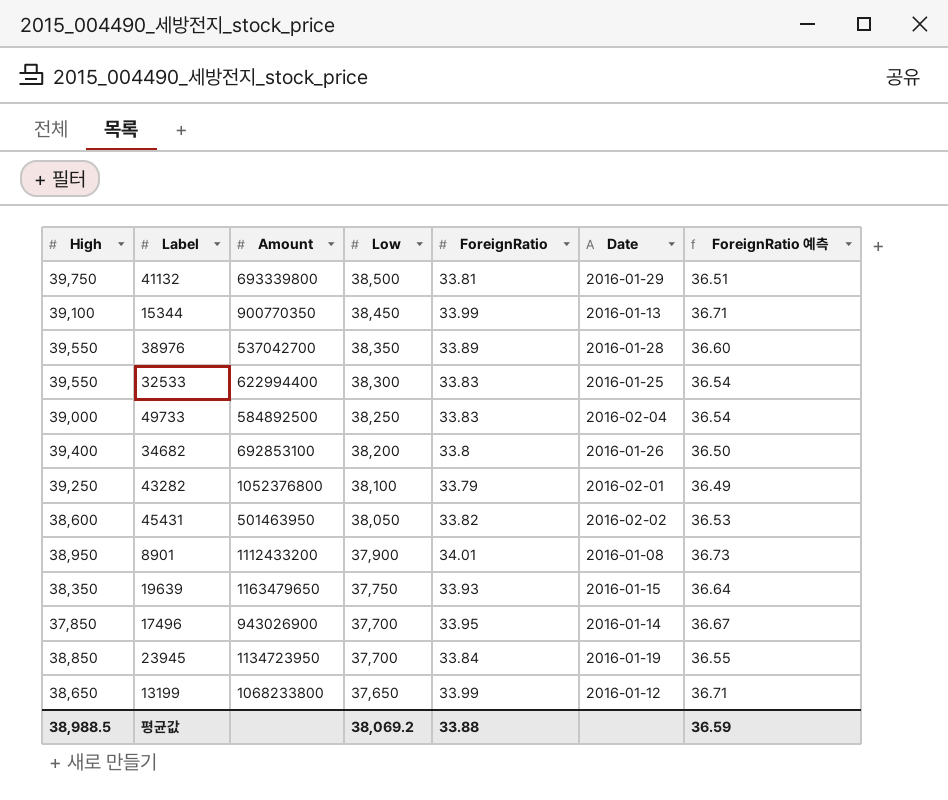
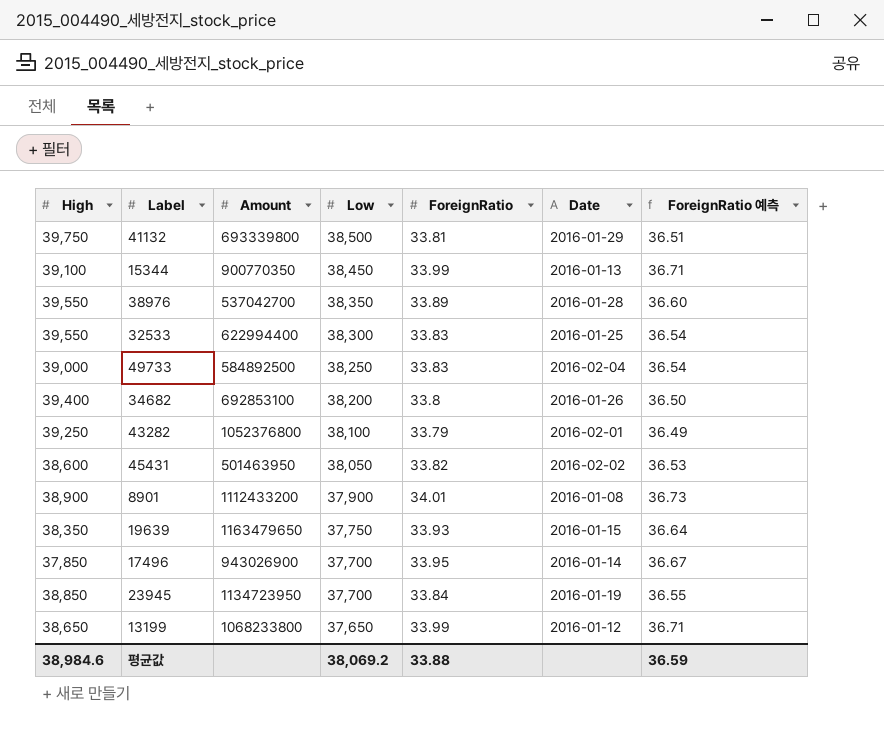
8901 | High: 38,950 -> 38,900
평균값 | High: 38,988.5 -> 38,984.6

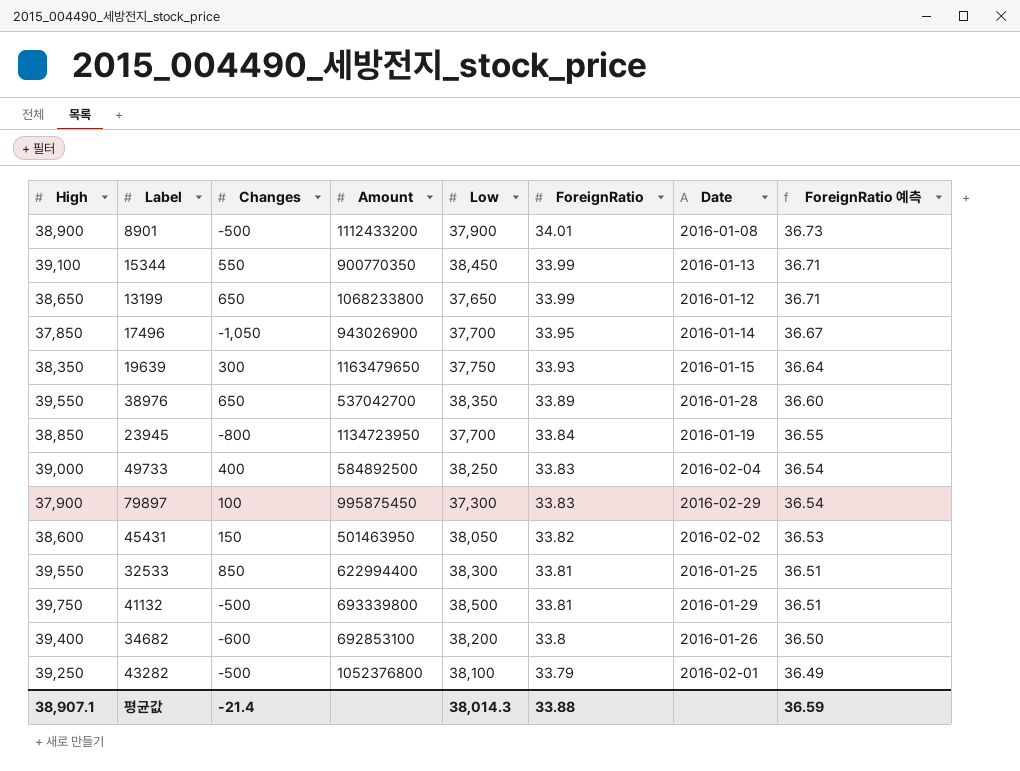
row order: Low descending -> ForeignRatio descending
column Changes | position: none -> 3
row 79897: none -> 37,900 | 100 | 995875450 | 37,300 | 33.83 | 2016-02-29 | 36.54
32533 | ForeignRatio: 33.83 -> 33.81
32533 | ForeignRatio 예측: 36.54 -> 36.51
평균값 | High: 38,984.6 -> 38,907.1
평균값 | Low: 38,069.2 -> 38,014.3

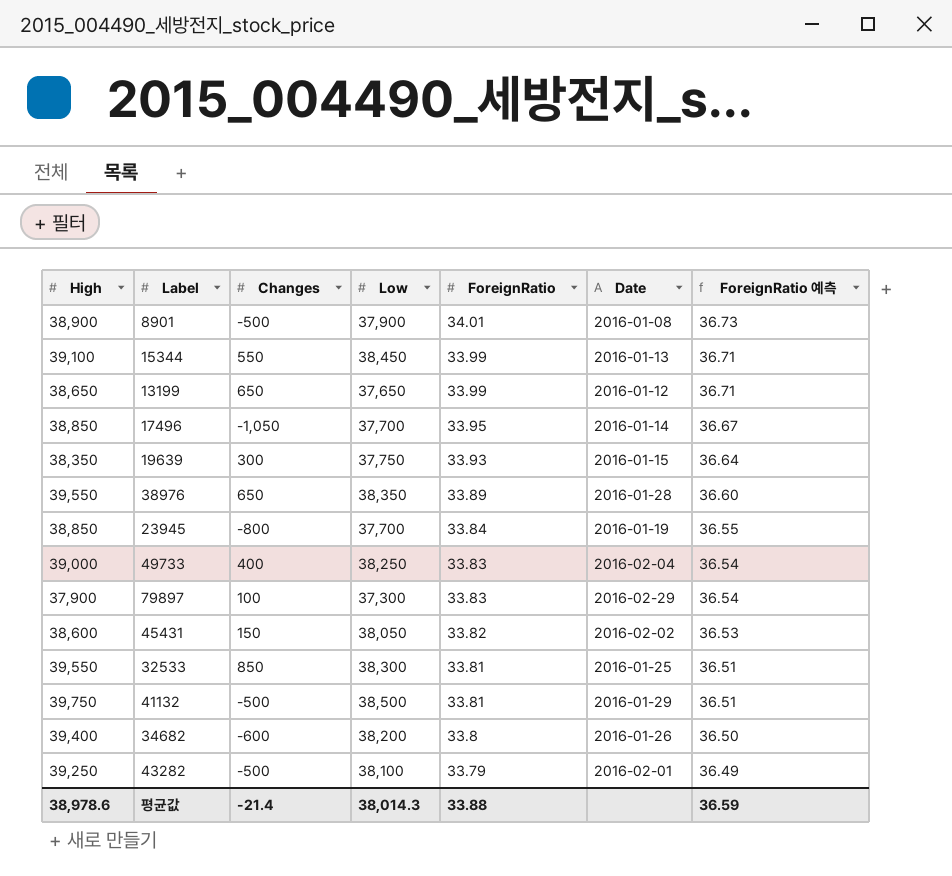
column Amount | position: 4 -> none
17496 | High: 37,850 -> 38,850
평균값 | High: 38,907.1 -> 38,978.6

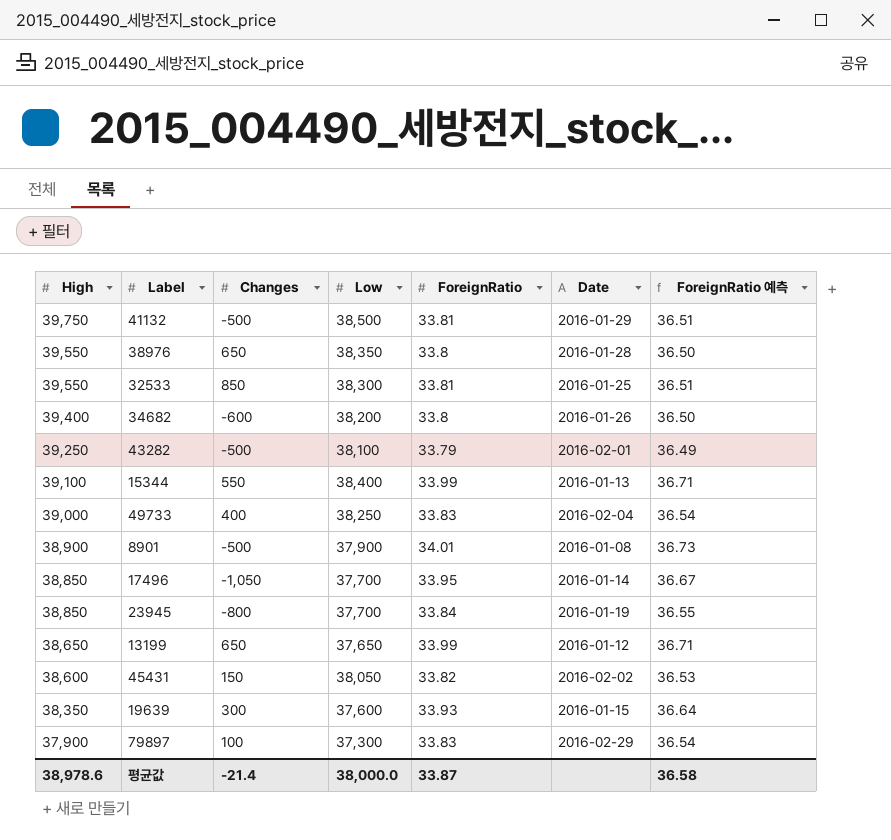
row order: ForeignRatio descending -> High descending
38976 | ForeignRatio: 33.89 -> 33.8
38976 | ForeignRatio 예측: 36.60 -> 36.50
15344 | Low: 38,450 -> 38,400
19639 | Low: 37,750 -> 37,600
평균값 | Low: 38,014.3 -> 38,000.0
평균값 | ForeignRatio: 33.88 -> 33.87
평균값 | ForeignRatio 예측: 36.59 -> 36.58

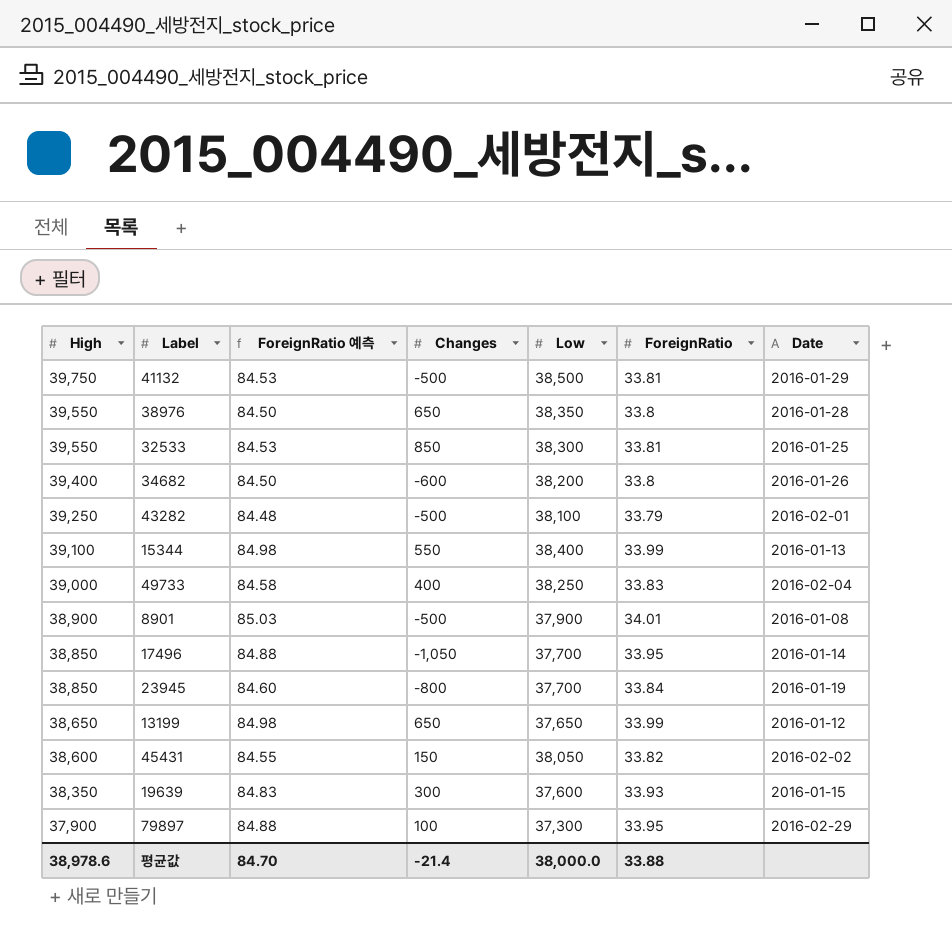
column ForeignRatio 예측 | formula: [ForeignRatio] * 1.08 -> [ForeignRatio] * 2.5
column ForeignRatio 예측 | position: 7 -> 3
79897 | ForeignRatio: 33.83 -> 33.95
평균값 | ForeignRatio 예측: 36.58 -> 84.70
평균값 | ForeignRatio: 33.87 -> 33.88

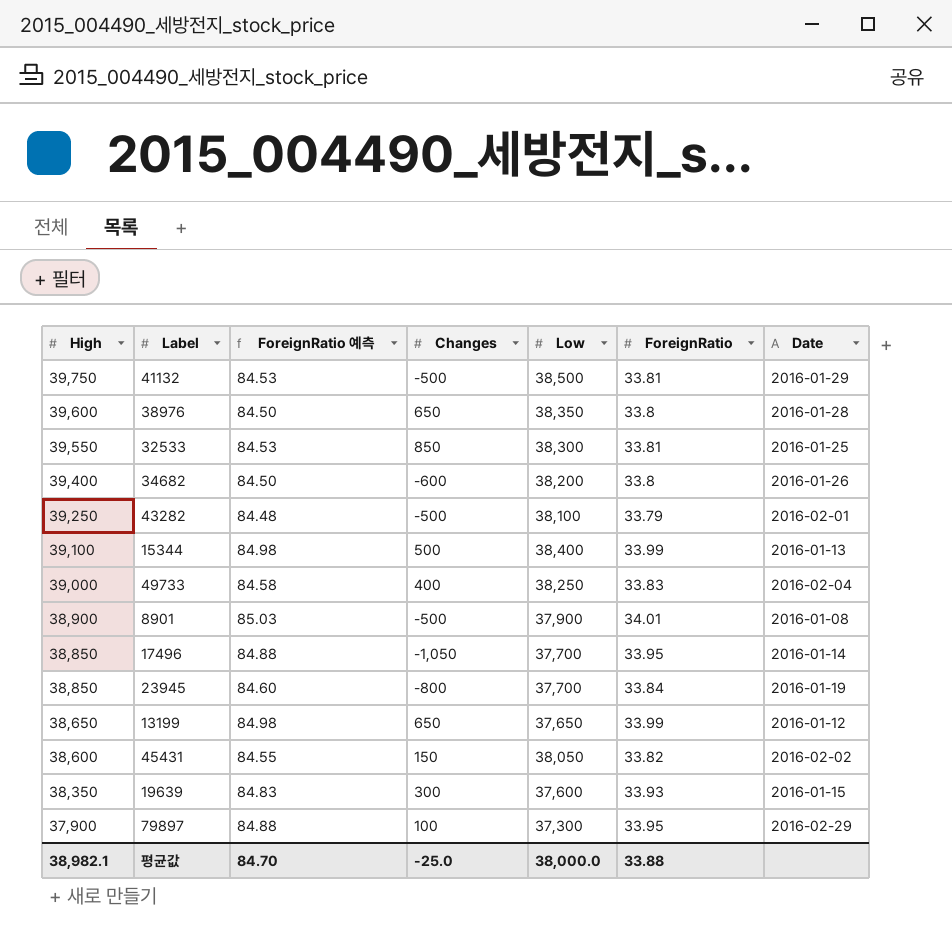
38976 | High: 39,550 -> 39,600
15344 | Changes: 550 -> 500
평균값 | High: 38,978.6 -> 38,982.1
평균값 | Changes: -21.4 -> -25.0

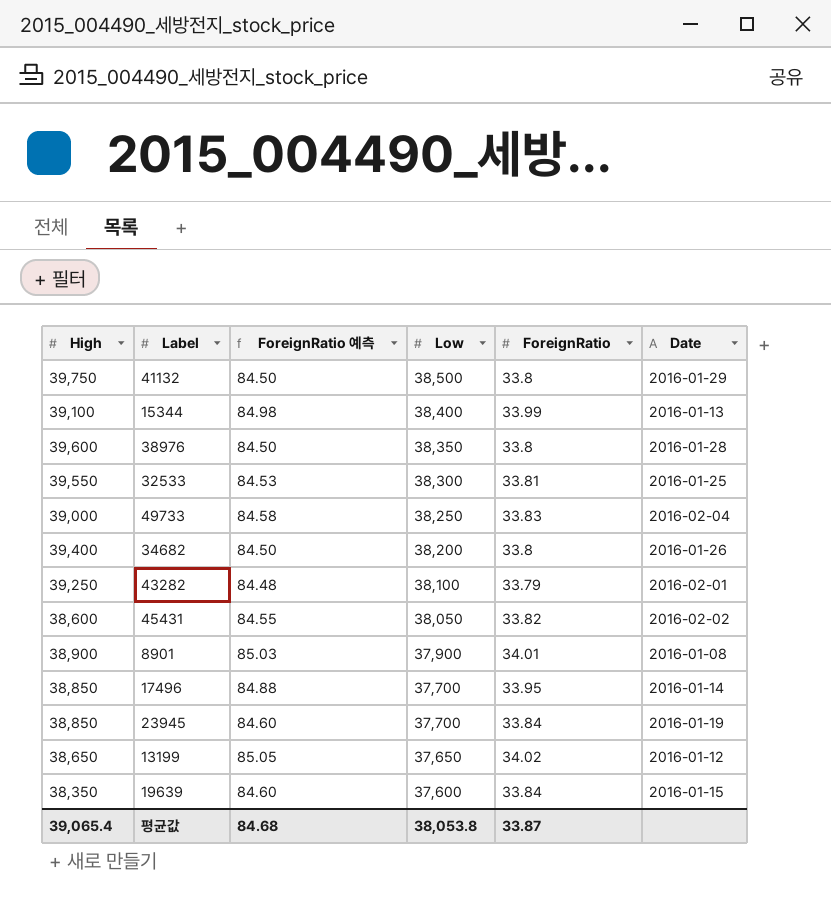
row order: High descending -> Low descending
column Changes | position: 4 -> none
row 79897: 37,900 | 84.88 | 100 | 37,300 | 33.95 | 2016-02-29 -> none
41132 | ForeignRatio 예측: 84.53 -> 84.50
41132 | ForeignRatio: 33.81 -> 33.8
13199 | ForeignRatio 예측: 84.98 -> 85.05
13199 | ForeignRatio: 33.99 -> 34.02
19639 | ForeignRatio 예측: 84.83 -> 84.60
19639 | ForeignRatio: 33.93 -> 33.84
평균값 | High: 38,982.1 -> 39,065.4
평균값 | ForeignRatio 예측: 84.70 -> 84.68
평균값 | Low: 38,000.0 -> 38,053.8
평균값 | ForeignRatio: 33.88 -> 33.87

